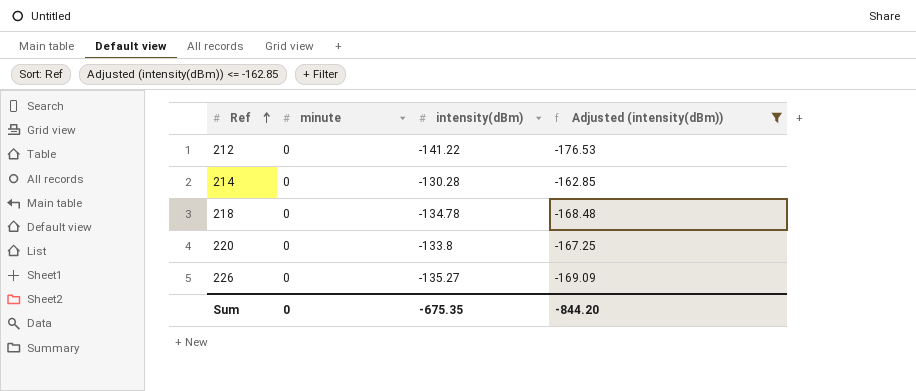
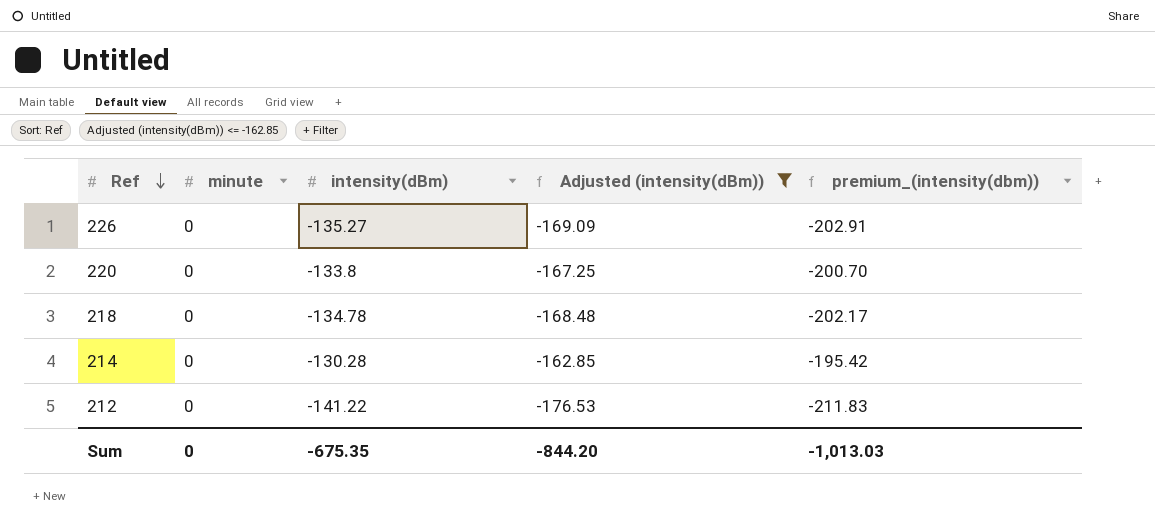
row order: Ref ascending -> Ref descending
column premium_(intensity(dbm)) | formula: none -> [intensity(dBm)] * 1.5

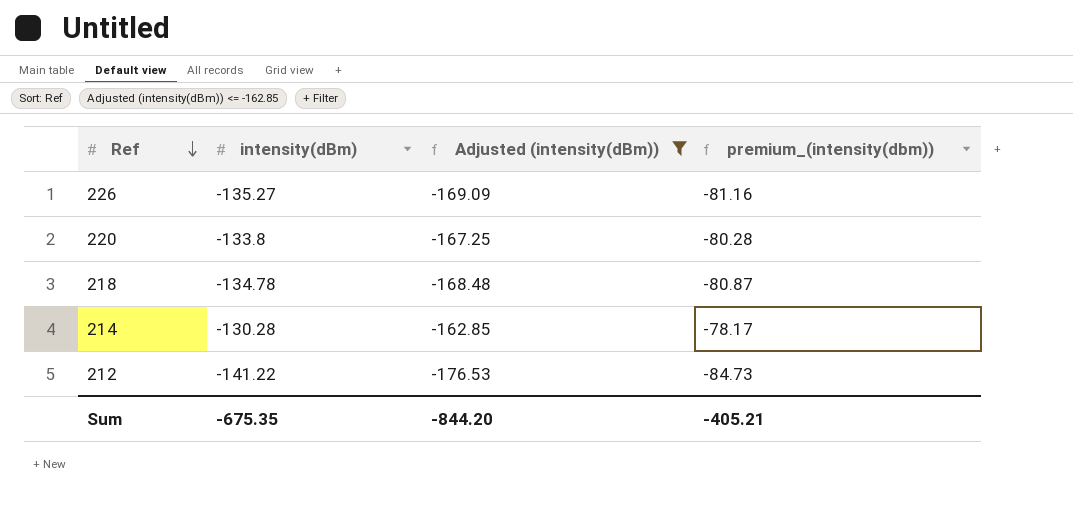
column minute | position: 2 -> none
column premium_(intensity(dbm)) | formula: [intensity(dBm)] * 1.5 -> [intensity(dBm)] * 0.6
Sum | premium_(intensity(dbm)): -1,013.03 -> -405.21

